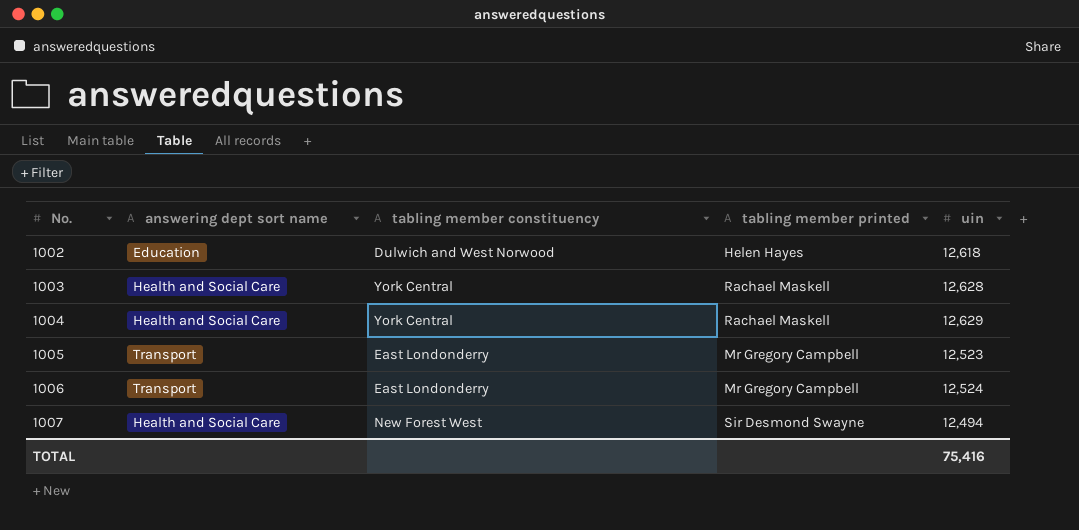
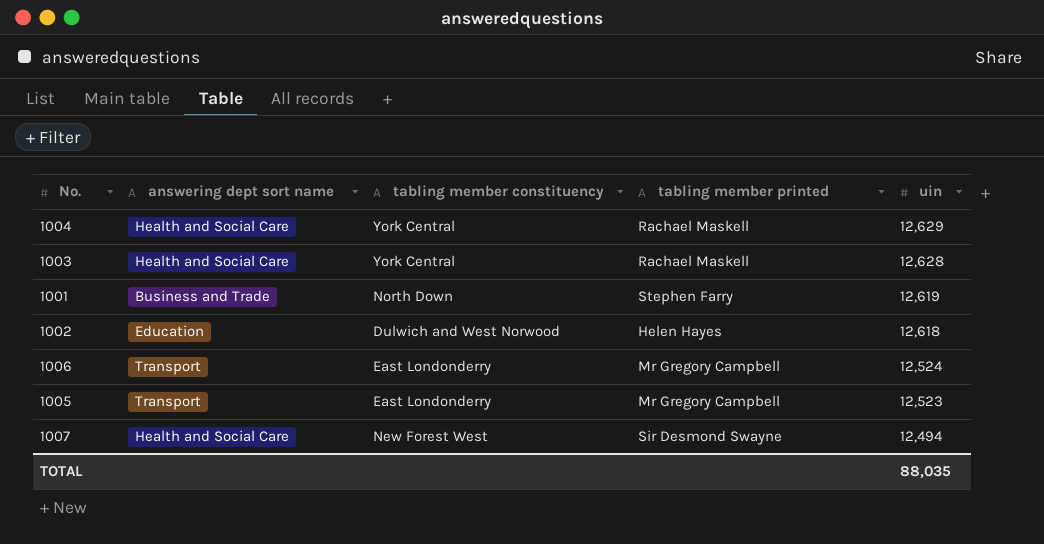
row order: No. ascending -> uin descending
row 1001: none -> Business and Trade | North Down | Stephen Farry | 12,619
TOTAL | uin: 75,416 -> 88,035

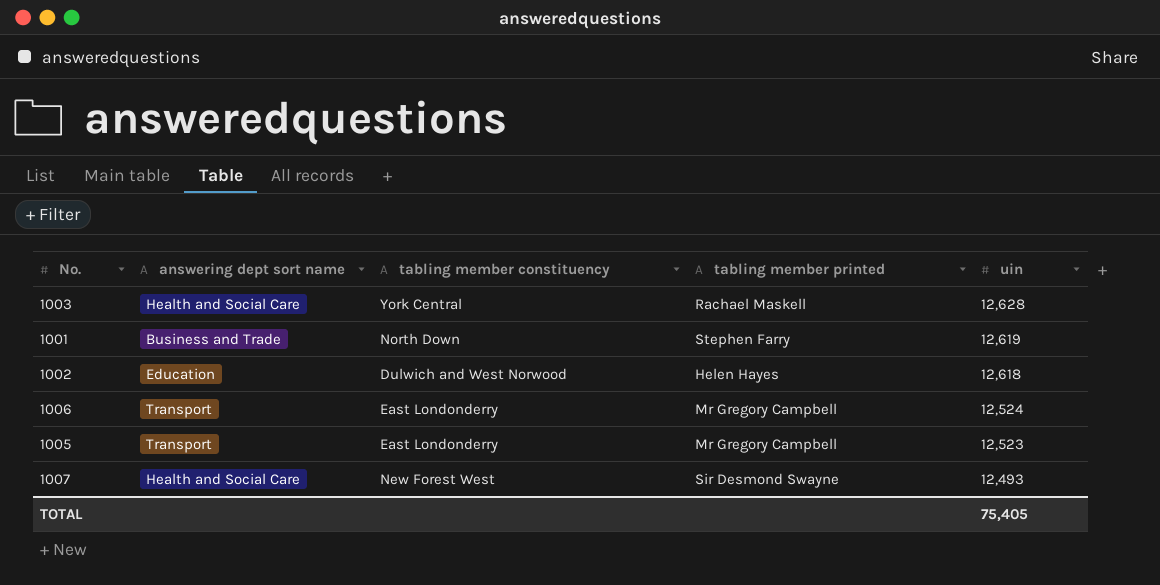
row 1004: Health and Social Care | York Central | Rachael Maskell | 12,629 -> none
1007 | uin: 12,494 -> 12,493
TOTAL | uin: 88,035 -> 75,405

